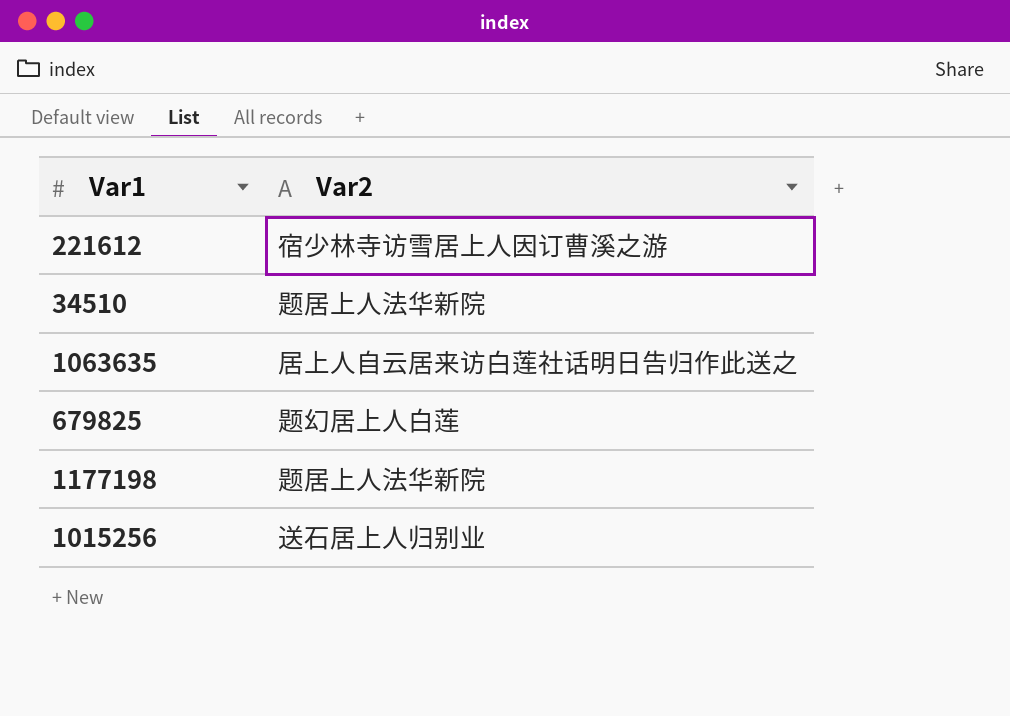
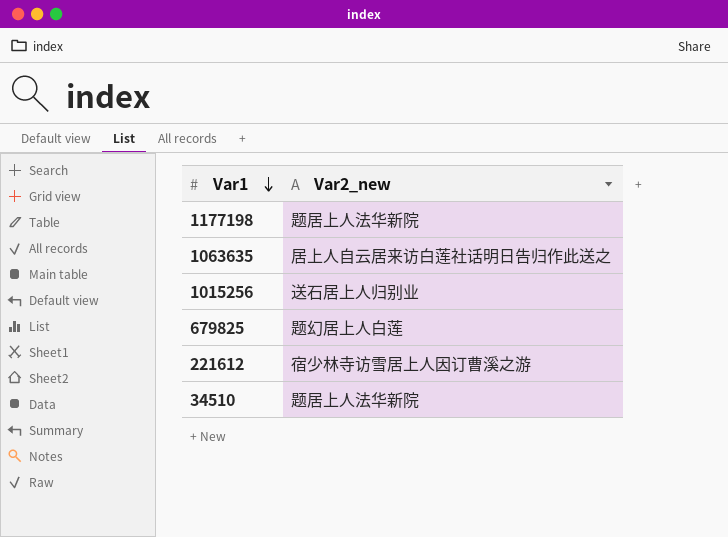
row order: none -> Var1 descending
column name: Var2 -> Var2_new

